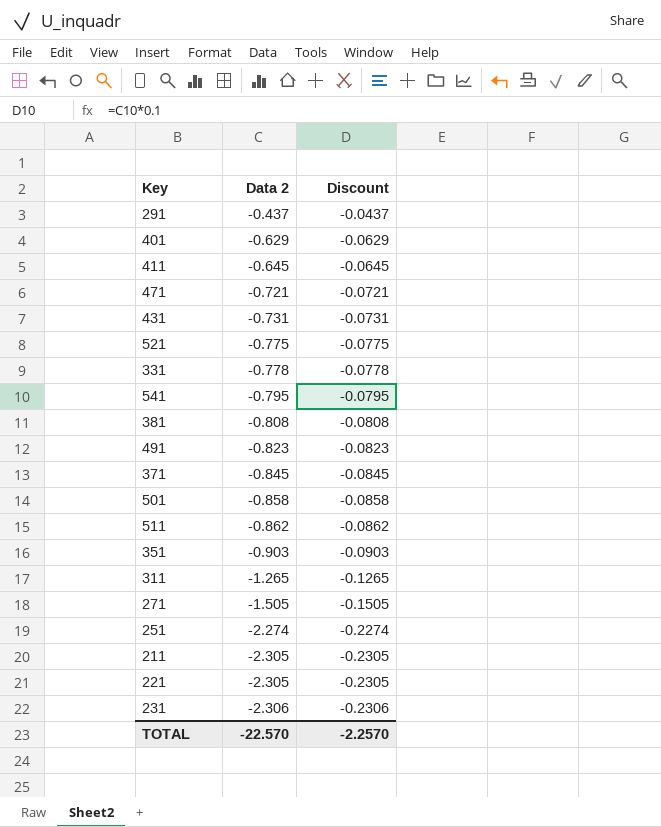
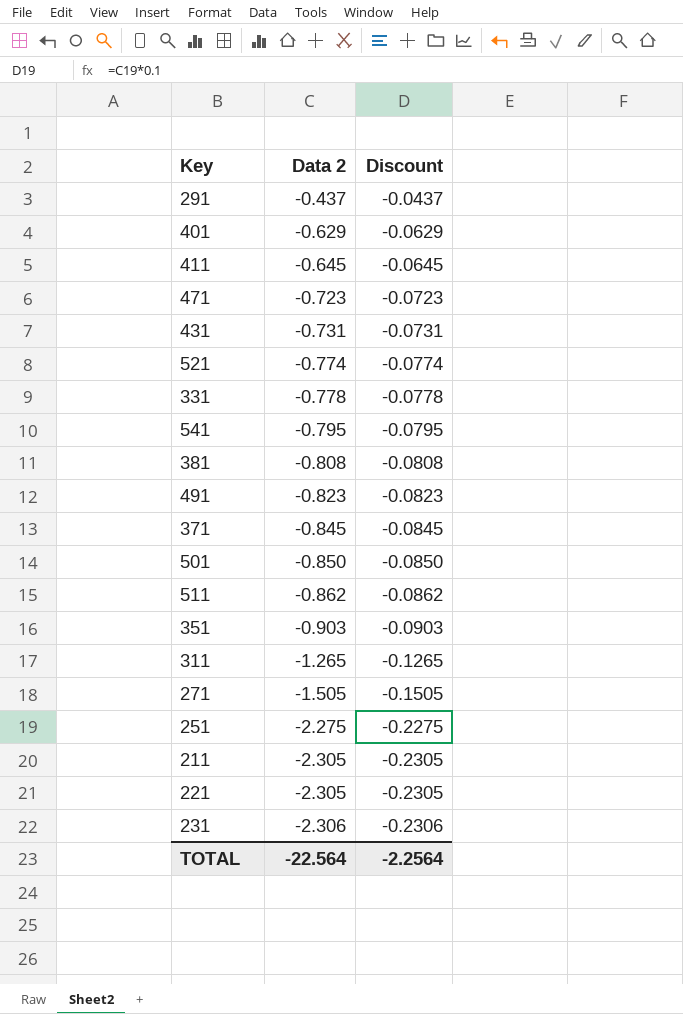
471 | Data 2: -0.721 -> -0.723
471 | Discount: -0.0721 -> -0.0723
521 | Data 2: -0.775 -> -0.774
521 | Discount: -0.0775 -> -0.0774
501 | Data 2: -0.858 -> -0.850
501 | Discount: -0.0858 -> -0.0850
251 | Data 2: -2.274 -> -2.275
251 | Discount: -0.2274 -> -0.2275
TOTAL | Data 2: -22.570 -> -22.564
TOTAL | Discount: -2.2570 -> -2.2564

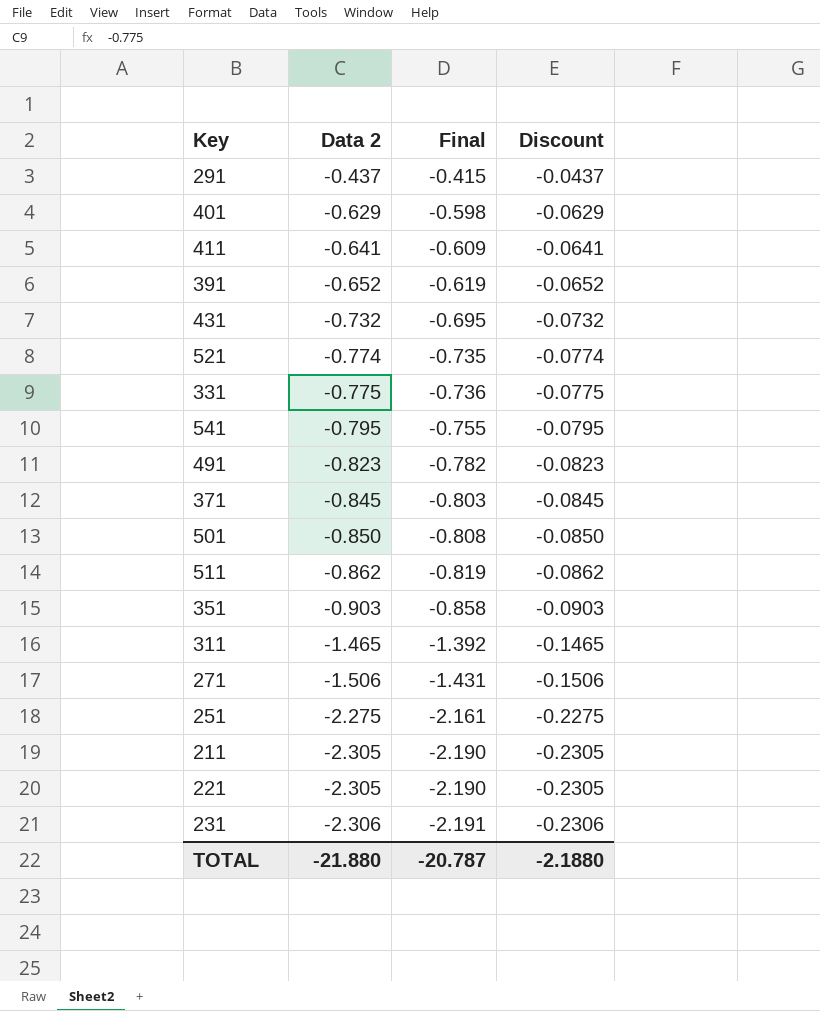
column Final | formula: none -> [Data 2] * 0.95
row 471: -0.723 | -0.0723 -> none
row 381: -0.808 | -0.0808 -> none
411 | Data 2: -0.645 -> -0.641
411 | Discount: -0.0645 -> -0.0641
row 391: none -> -0.652 | -0.619 | -0.0652
431 | Data 2: -0.731 -> -0.732
431 | Discount: -0.0731 -> -0.0732
331 | Data 2: -0.778 -> -0.775
331 | Discount: -0.0778 -> -0.0775
311 | Data 2: -1.265 -> -1.465
311 | Discount: -0.1265 -> -0.1465
271 | Data 2: -1.505 -> -1.506
271 | Discount: -0.1505 -> -0.1506
TOTAL | Data 2: -22.564 -> -21.880
TOTAL | Discount: -2.2564 -> -2.1880

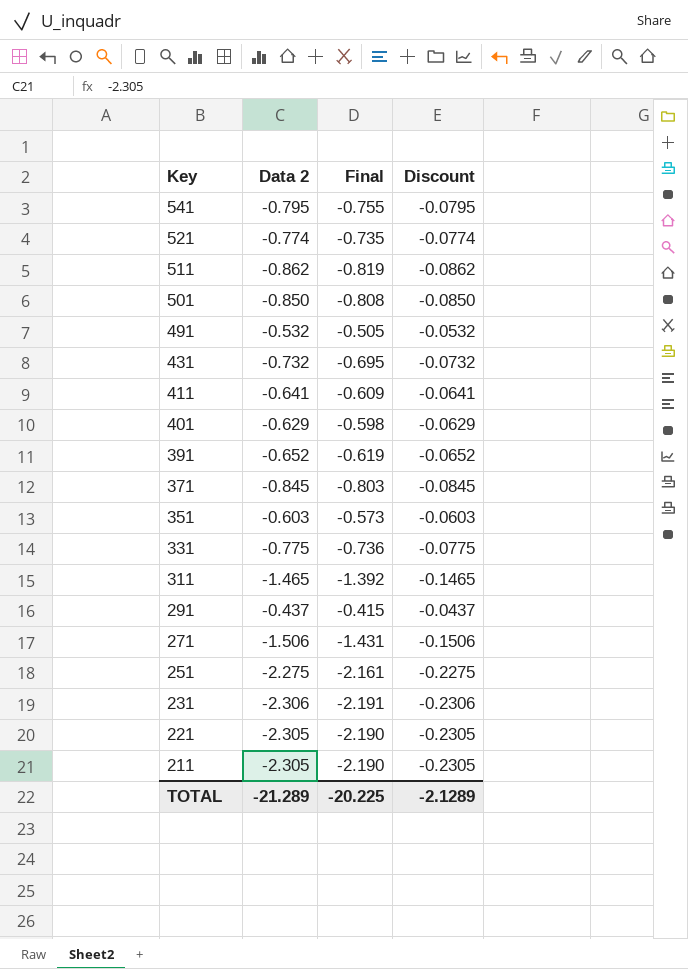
row order: Data 2 descending -> Key descending
491 | Data 2: -0.823 -> -0.532
491 | Final: -0.782 -> -0.505
491 | Discount: -0.0823 -> -0.0532
351 | Data 2: -0.903 -> -0.603
351 | Final: -0.858 -> -0.573
351 | Discount: -0.0903 -> -0.0603
TOTAL | Data 2: -21.880 -> -21.289
TOTAL | Final: -20.787 -> -20.225
TOTAL | Discount: -2.1880 -> -2.1289

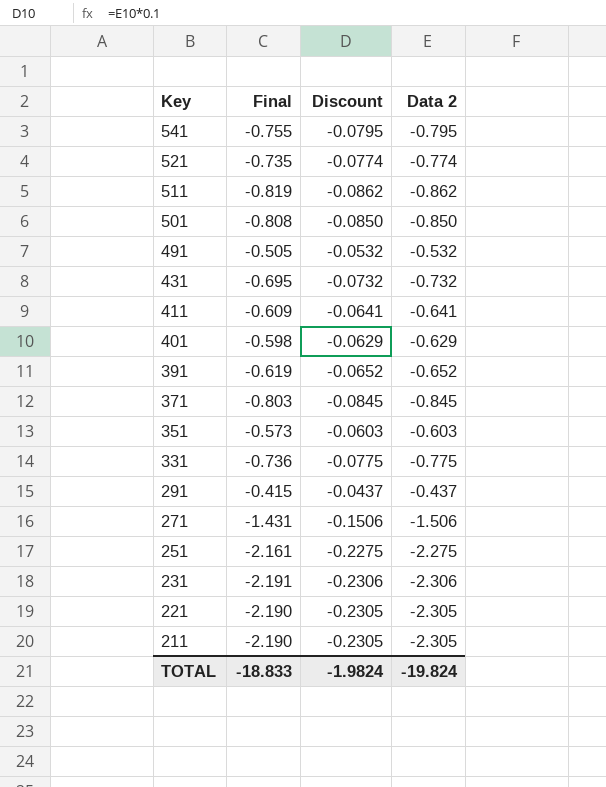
column Data 2 | position: 2 -> 4
row 311: -1.465 | -1.392 | -0.1465 -> none
TOTAL | Final: -20.225 -> -18.833
TOTAL | Discount: -2.1289 -> -1.9824
TOTAL | Data 2: -21.289 -> -19.824

